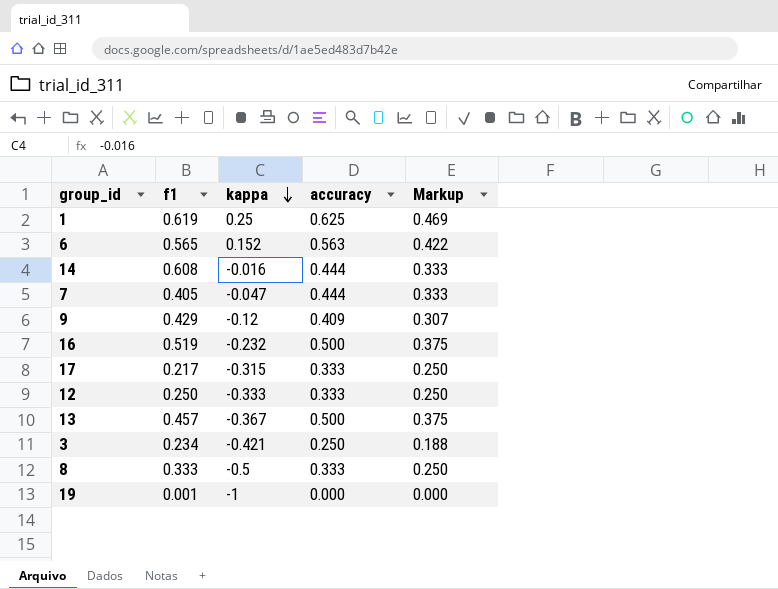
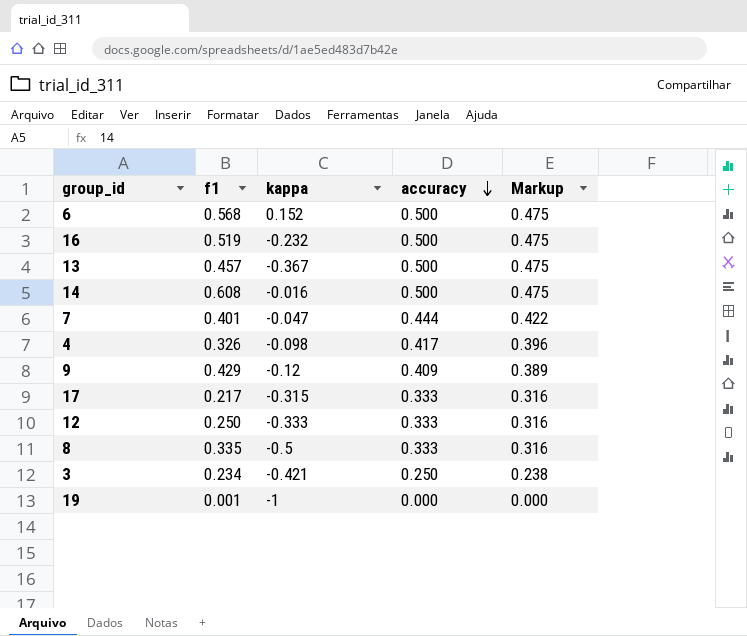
row order: kappa descending -> accuracy descending
column Markup | formula: [accuracy] * 0.75 -> [accuracy] * 0.95
row 1: 0.619 | 0.25 | 0.625 | 0.469 -> none
6 | f1: 0.565 -> 0.568
6 | accuracy: 0.563 -> 0.500
14 | accuracy: 0.444 -> 0.500
7 | f1: 0.405 -> 0.401
row 4: none -> 0.326 | -0.098 | 0.417 | 0.396
8 | f1: 0.333 -> 0.335

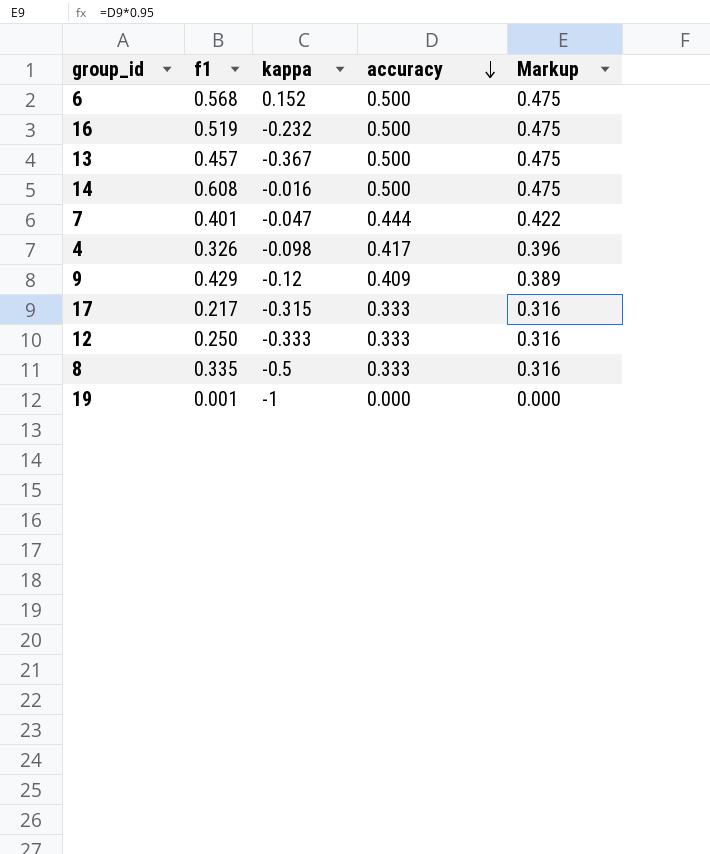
row 3: 0.234 | -0.421 | 0.250 | 0.238 -> none

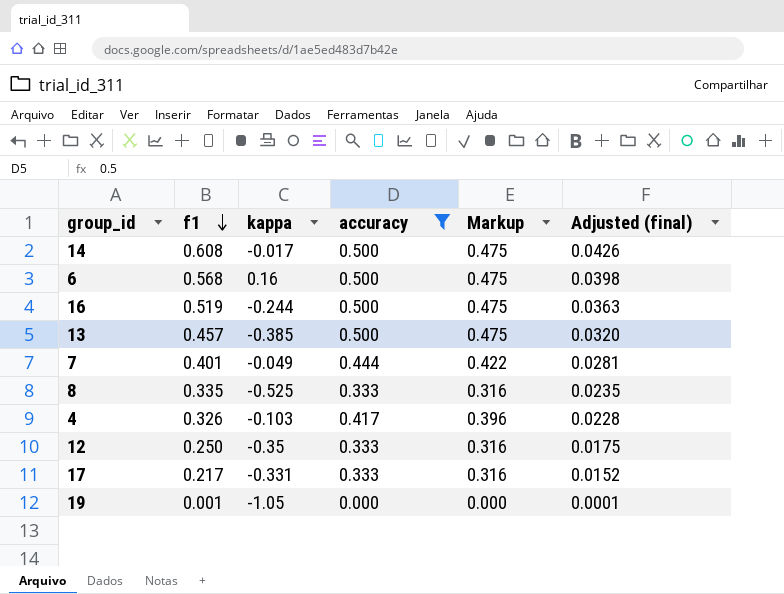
filter: none -> accuracy != 0.409
row order: accuracy descending -> f1 descending
column Adjusted (final) | formula: none -> [f1] * 0.07
14 | kappa: -0.016 -> -0.017
6 | kappa: 0.152 -> 0.16
16 | kappa: -0.232 -> -0.244
13 | kappa: -0.367 -> -0.385
7 | kappa: -0.047 -> -0.049
8 | kappa: -0.5 -> -0.525
4 | kappa: -0.098 -> -0.103
12 | kappa: -0.333 -> -0.35
17 | kappa: -0.315 -> -0.331
19 | kappa: -1 -> -1.05

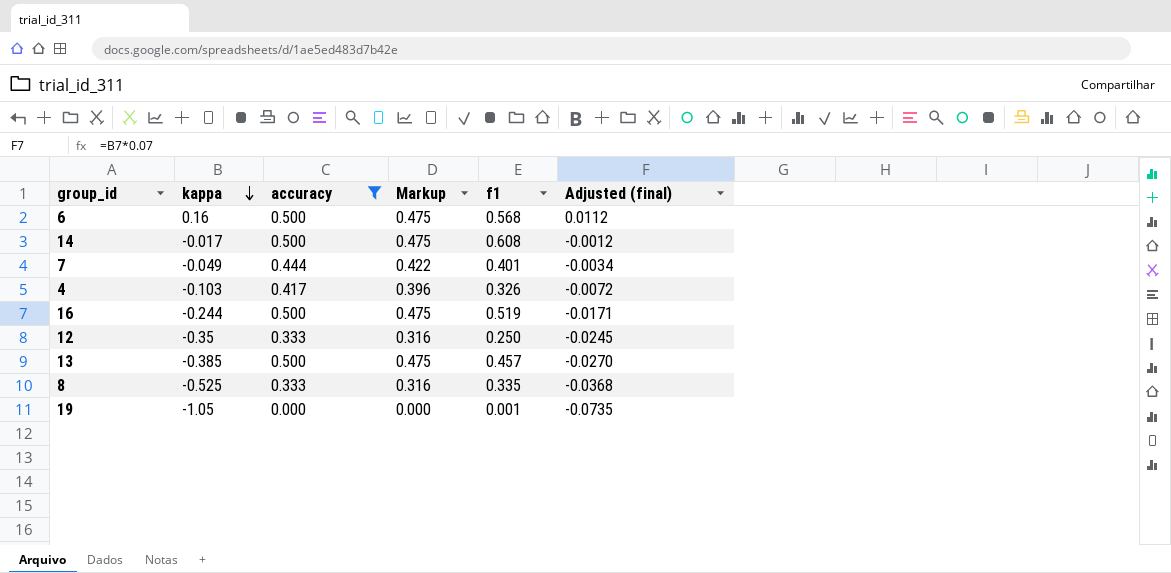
row order: f1 descending -> kappa descending
column f1 | position: 2 -> 5
column Adjusted (final) | formula: [f1] * 0.07 -> [kappa] * 0.07
row 17: 0.217 | -0.331 | 0.333 | 0.316 | 0.0152 -> none

